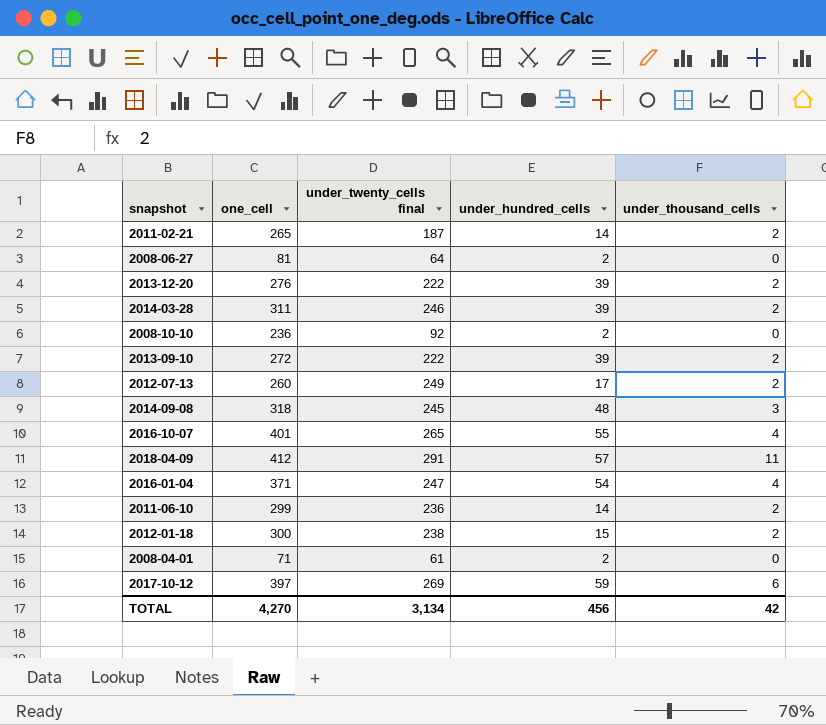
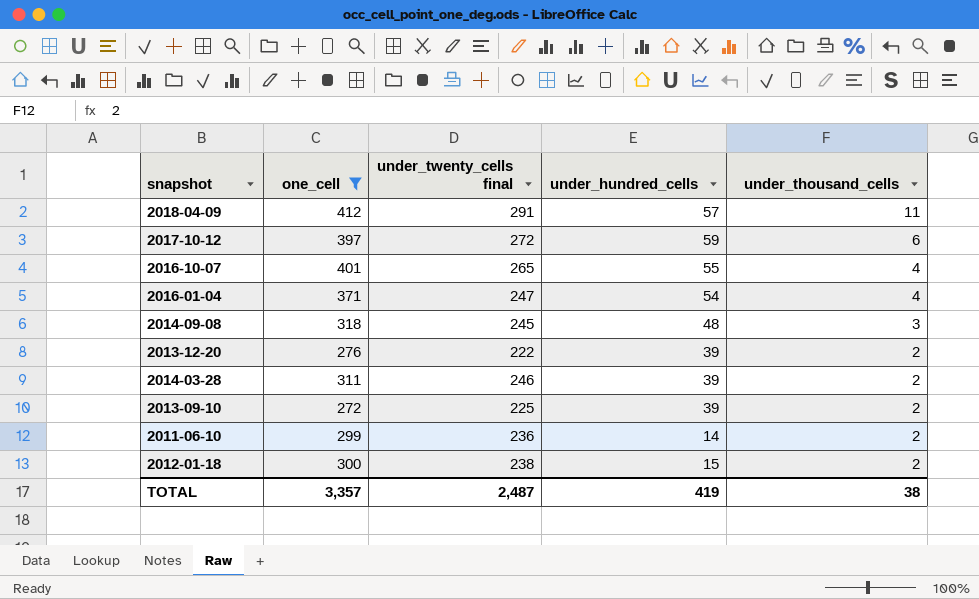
filter: none -> one_cell >= 272
row order: none -> under_thousand_cells descending
2017-10-12 | under_twenty_cells final: 269 -> 272
2013-09-10 | under_twenty_cells final: 222 -> 225
TOTAL | one_cell: 4,270 -> 3,357
TOTAL | under_twenty_cells final: 3,134 -> 2,487
TOTAL | under_hundred_cells: 456 -> 419
TOTAL | under_thousand_cells: 42 -> 38

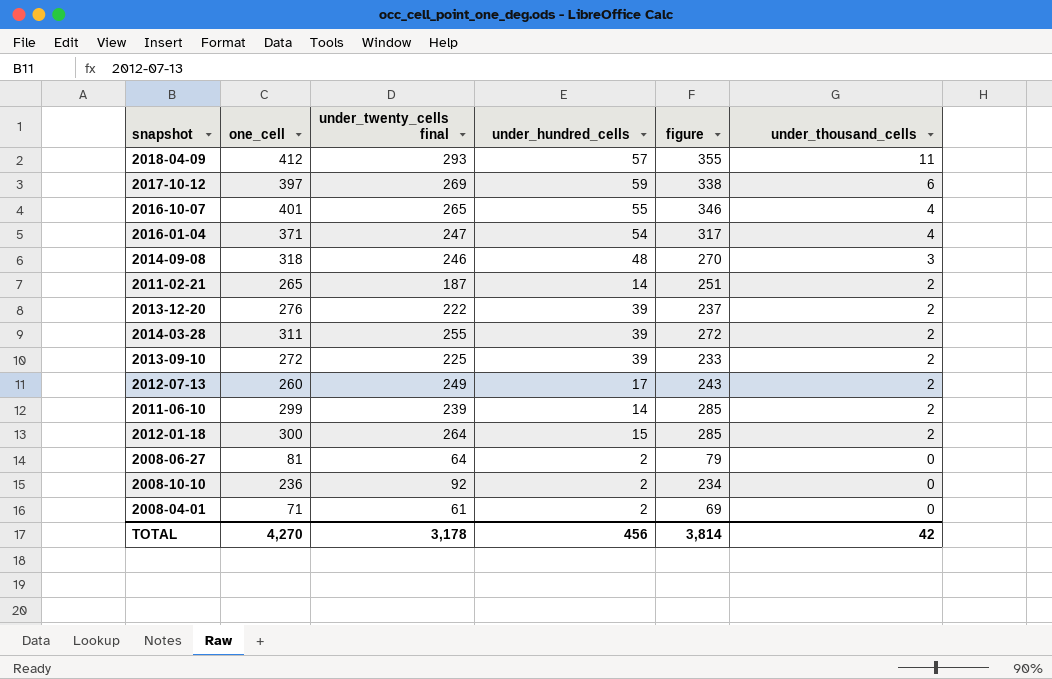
filter: one_cell >= 272 -> none
column figure | formula: none -> [one_cell] - [under_hundred_cells]
2018-04-09 | under_twenty_cells final: 291 -> 293
2017-10-12 | under_twenty_cells final: 272 -> 269
2014-09-08 | under_twenty_cells final: 245 -> 246
2014-03-28 | under_twenty_cells final: 246 -> 255
2011-06-10 | under_twenty_cells final: 236 -> 239
2012-01-18 | under_twenty_cells final: 238 -> 264
TOTAL | one_cell: 3,357 -> 4,270
TOTAL | under_twenty_cells final: 2,487 -> 3,178
TOTAL | under_hundred_cells: 419 -> 456
TOTAL | under_thousand_cells: 38 -> 42

